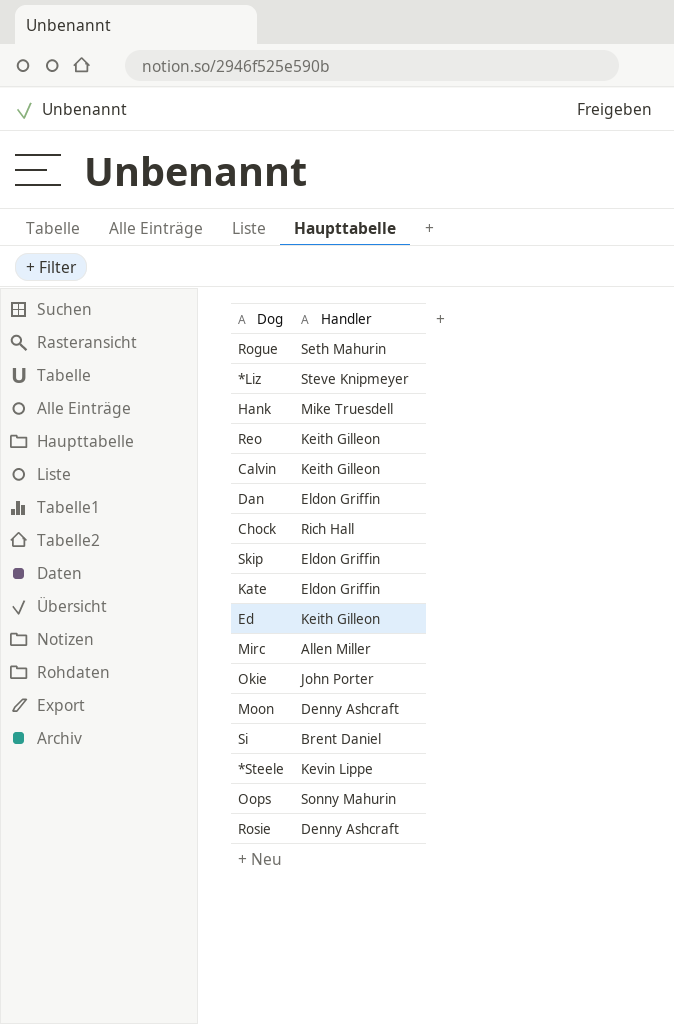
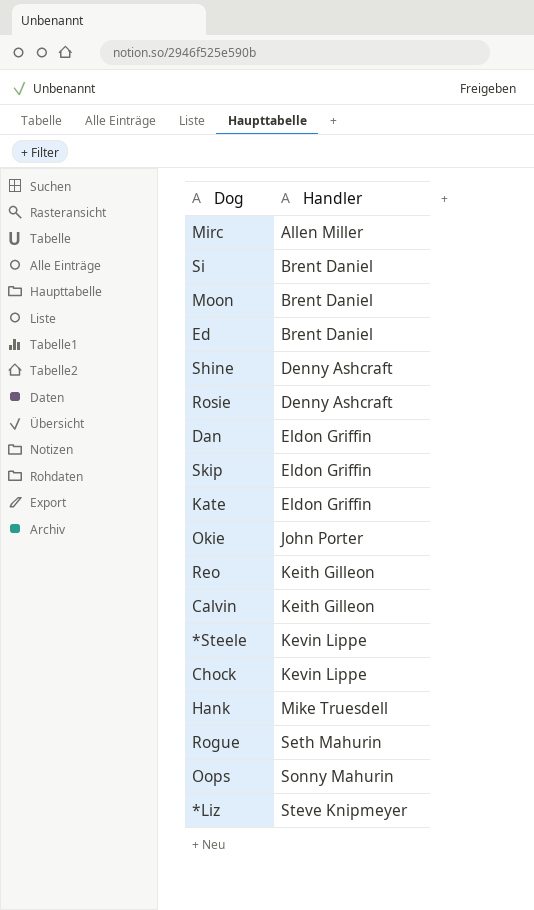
row order: none -> Handler ascending
Moon | Handler: Denny Ashcraft -> Brent Daniel
Ed | Handler: Keith Gilleon -> Brent Daniel
row Shine: none -> Denny Ashcraft
Chock | Handler: Rich Hall -> Kevin Lippe

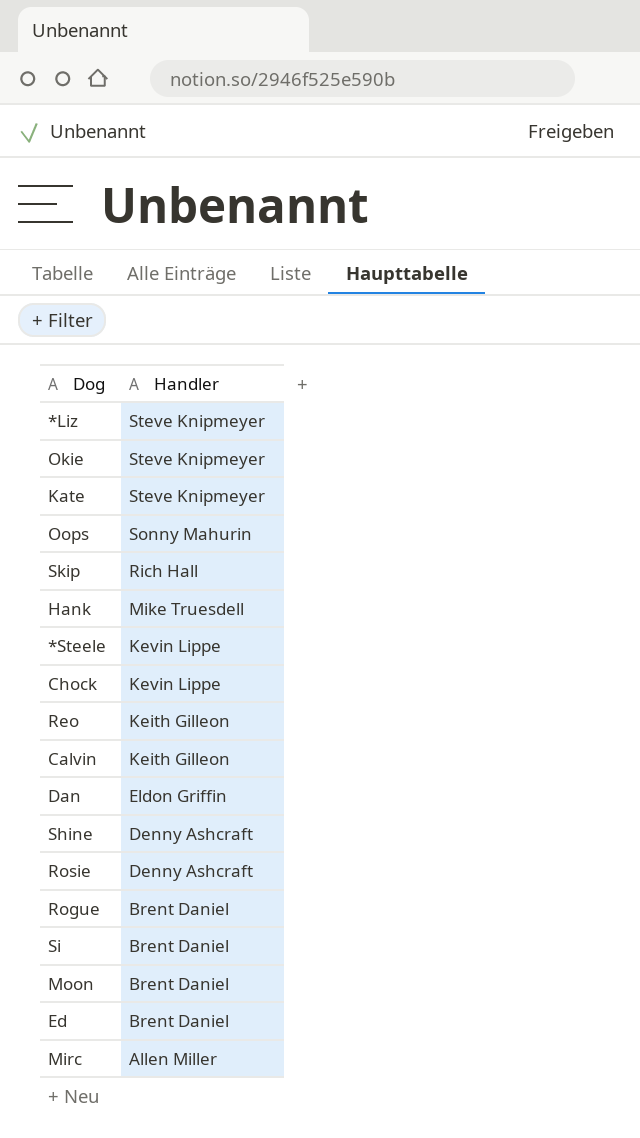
row order: Handler ascending -> Handler descending
Okie | Handler: John Porter -> Steve Knipmeyer
Kate | Handler: Eldon Griffin -> Steve Knipmeyer
Skip | Handler: Eldon Griffin -> Rich Hall
Rogue | Handler: Seth Mahurin -> Brent Daniel

